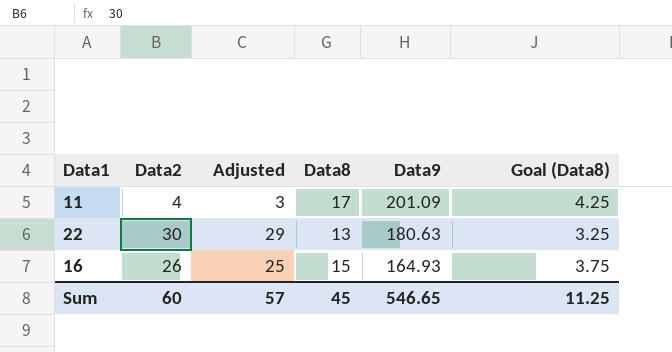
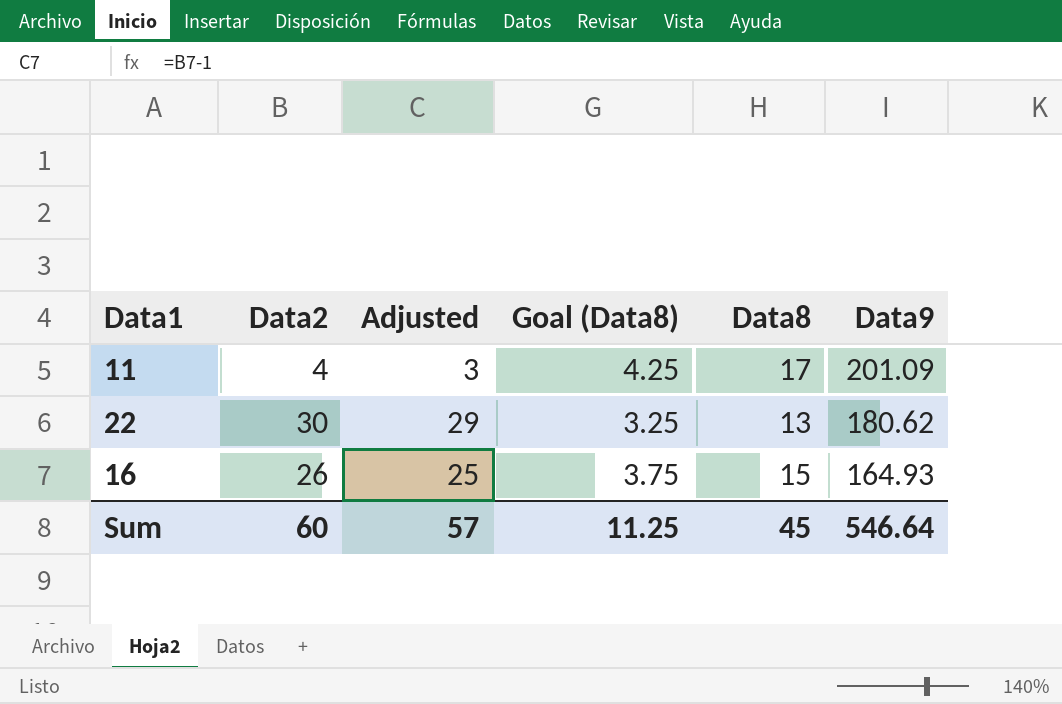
column Goal (Data8) | position: 6 -> 4
22 | Data9: 180.63 -> 180.62
Sum | Data9: 546.65 -> 546.64

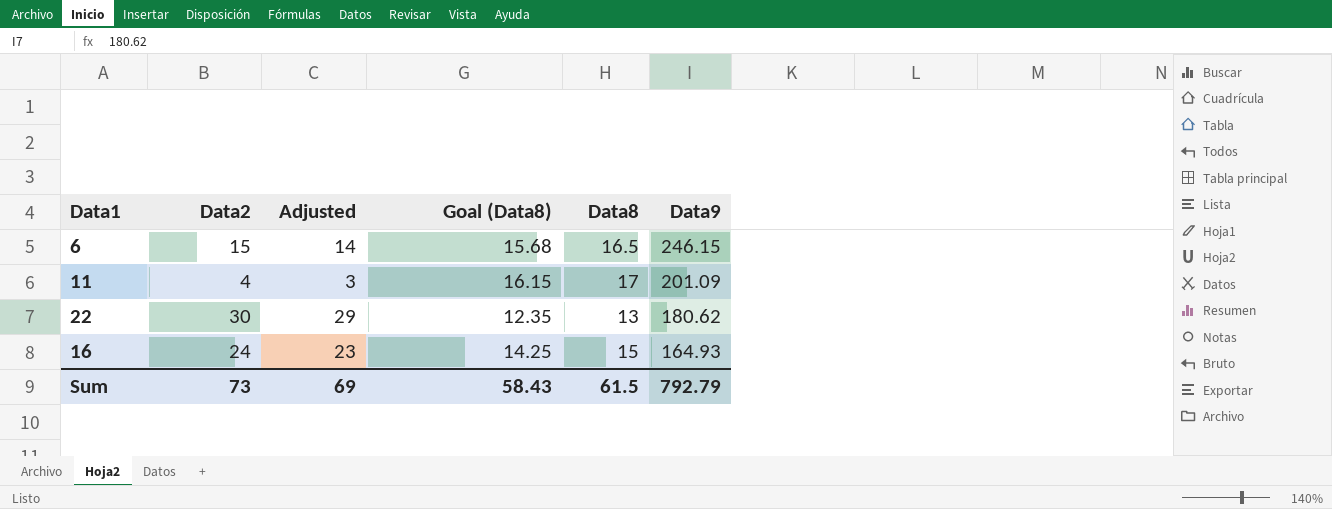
column Goal (Data8) | formula: [Data8] * 0.25 -> [Data8] * 0.95
row 6: none -> 15 | 14 | 15.68 | 16.5 | 246.15
16 | Data2: 26 -> 24
16 | Adjusted: 25 -> 23
Sum | Data2: 60 -> 73
Sum | Adjusted: 57 -> 69
Sum | Goal (Data8): 11.25 -> 58.43
Sum | Data8: 45 -> 61.5
Sum | Data9: 546.64 -> 792.79

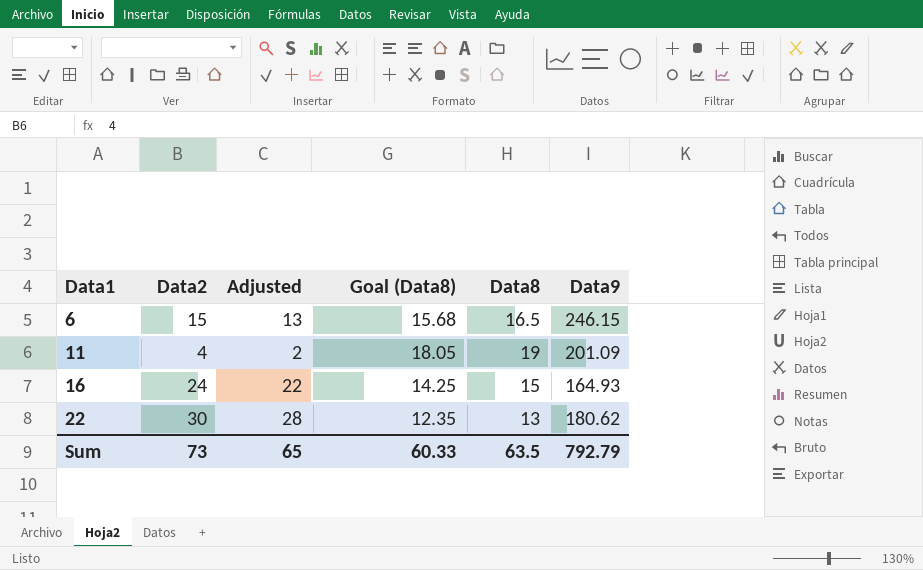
row order: Data9 descending -> Data1 ascending
column Adjusted | formula: [Data2] - 1 -> [Data2] - 2
11 | Goal (Data8): 16.15 -> 18.05
11 | Data8: 17 -> 19
Sum | Adjusted: 69 -> 65
Sum | Goal (Data8): 58.43 -> 60.33
Sum | Data8: 61.5 -> 63.5

